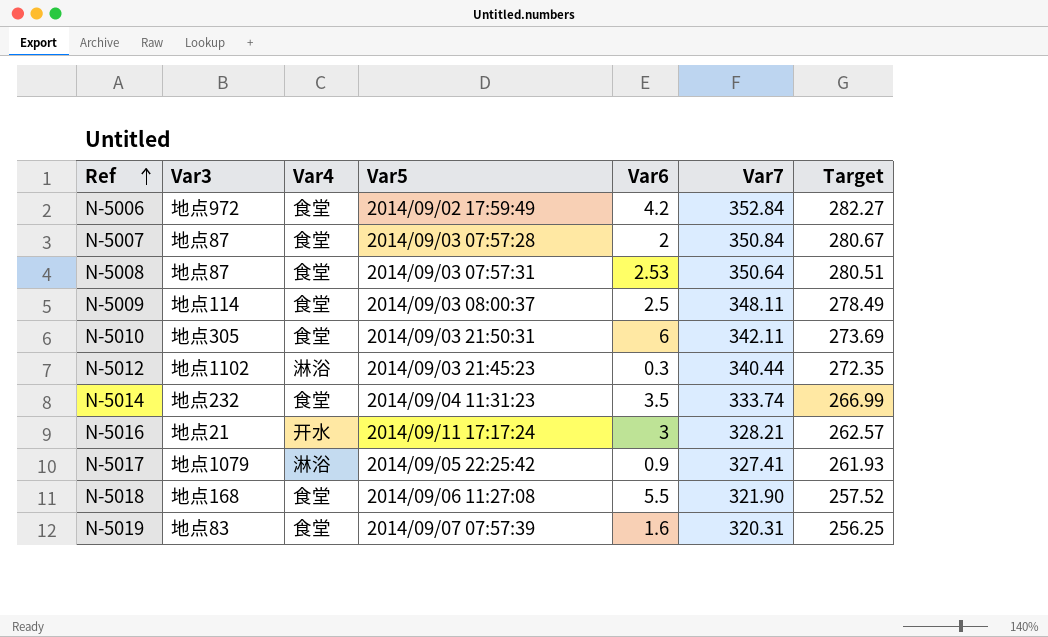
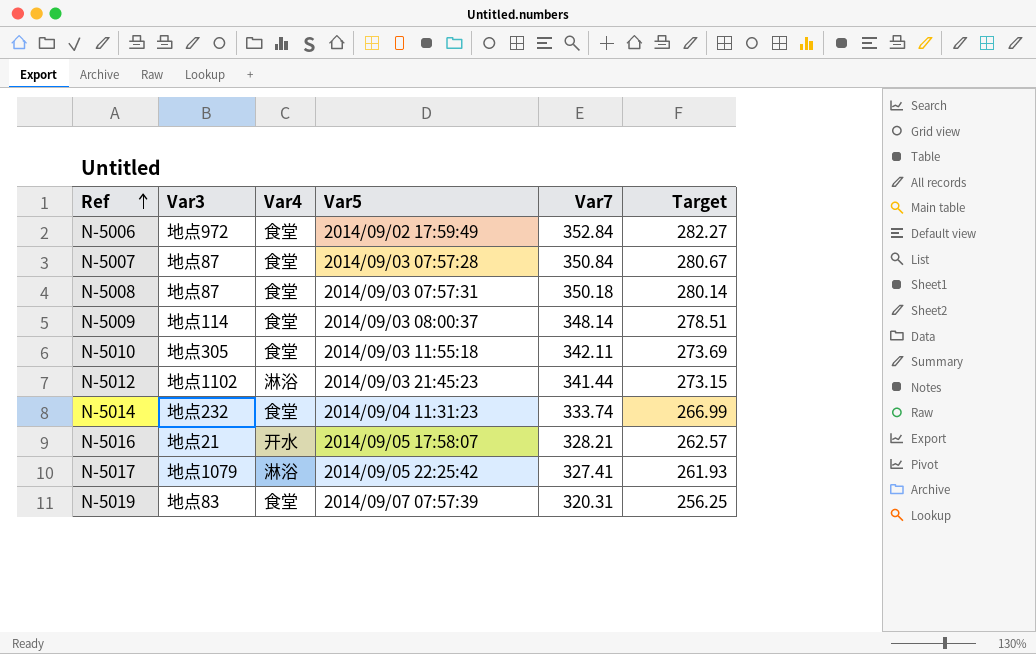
column Var6 | position: 5 -> none
row N-5018: 地点168 | 食堂 | 2014/09/06 11:27:08 | 5.5 | 321.90 | 257.52 -> none
N-5008 | Var7: 350.64 -> 350.18
N-5008 | Target: 280.51 -> 280.14
N-5009 | Var7: 348.11 -> 348.14
N-5009 | Target: 278.49 -> 278.51
N-5010 | Var5: 2014/09/03 21:50:31 -> 2014/09/03 11:55:18
N-5012 | Var7: 340.44 -> 341.44
N-5012 | Target: 272.35 -> 273.15
N-5016 | Var5: 2014/09/11 17:17:24 -> 2014/09/05 17:58:07

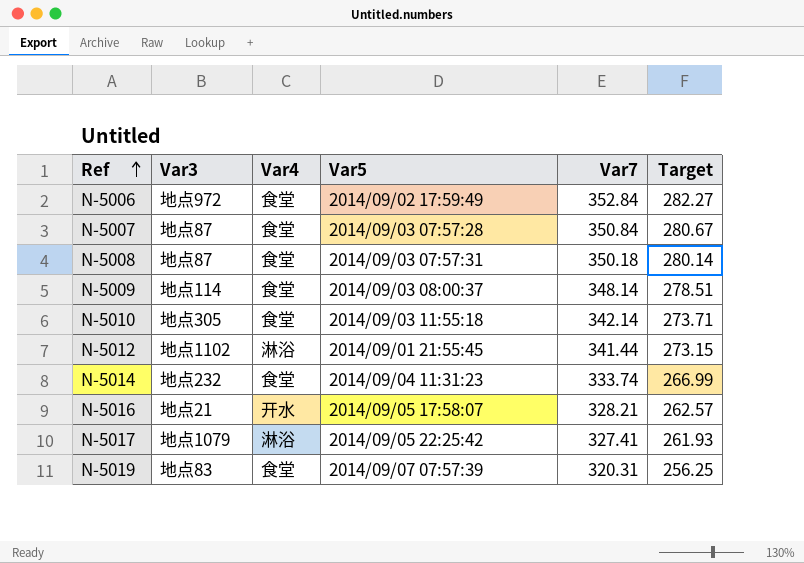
N-5010 | Var7: 342.11 -> 342.14
N-5010 | Target: 273.69 -> 273.71
N-5012 | Var5: 2014/09/03 21:45:23 -> 2014/09/01 21:55:45

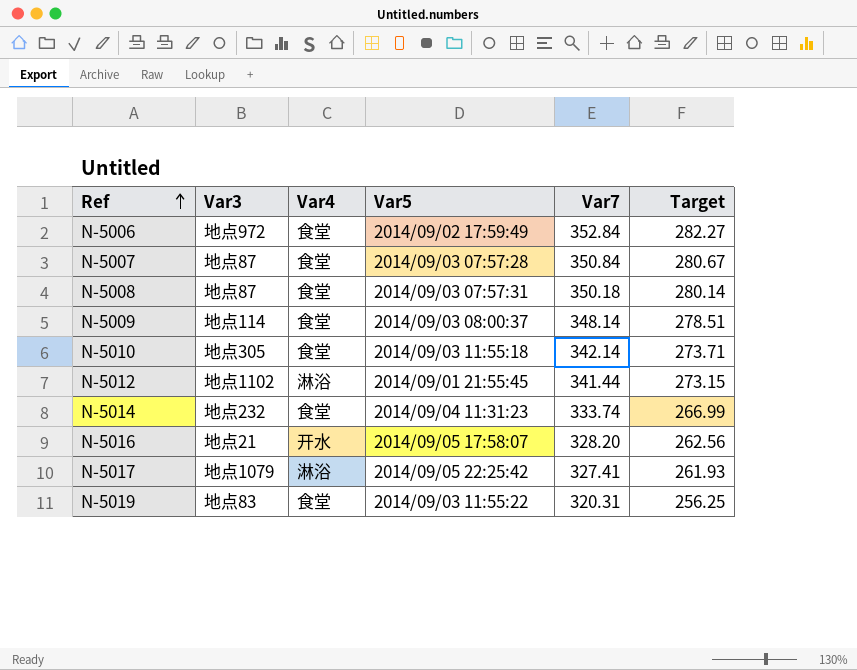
N-5016 | Var7: 328.21 -> 328.20
N-5016 | Target: 262.57 -> 262.56
N-5019 | Var5: 2014/09/07 07:57:39 -> 2014/09/03 11:55:22

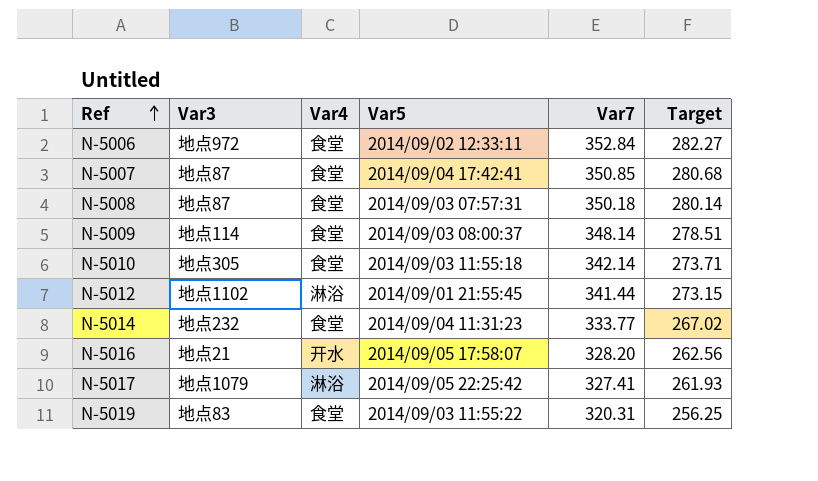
N-5006 | Var5: 2014/09/02 17:59:49 -> 2014/09/02 12:33:11
N-5007 | Var5: 2014/09/03 07:57:28 -> 2014/09/04 17:42:41
N-5007 | Var7: 350.84 -> 350.85
N-5007 | Target: 280.67 -> 280.68
N-5014 | Var7: 333.74 -> 333.77
N-5014 | Target: 266.99 -> 267.02

